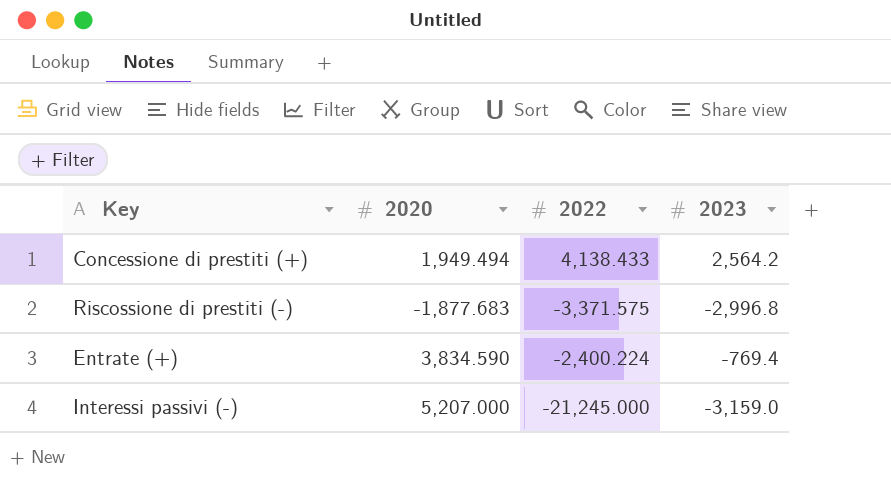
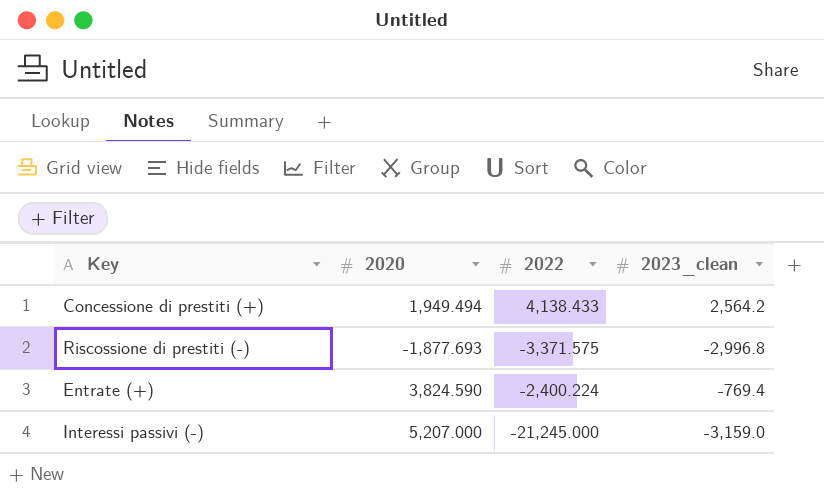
column name: 2023 -> 2023_clean
Riscossione di prestiti (-) | 2020: -1,877.683 -> -1,877.693
Entrate (+) | 2020: 3,834.590 -> 3,824.590

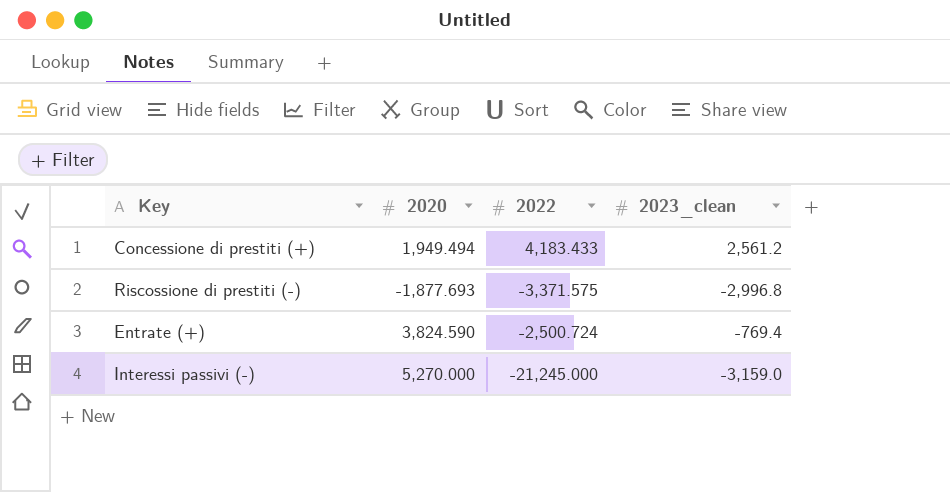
Concessione di prestiti (+) | 2022: 4,138.433 -> 4,183.433
Concessione di prestiti (+) | 2023_clean: 2,564.2 -> 2,561.2
Entrate (+) | 2022: -2,400.224 -> -2,500.724
Interessi passivi (-) | 2020: 5,207.000 -> 5,270.000

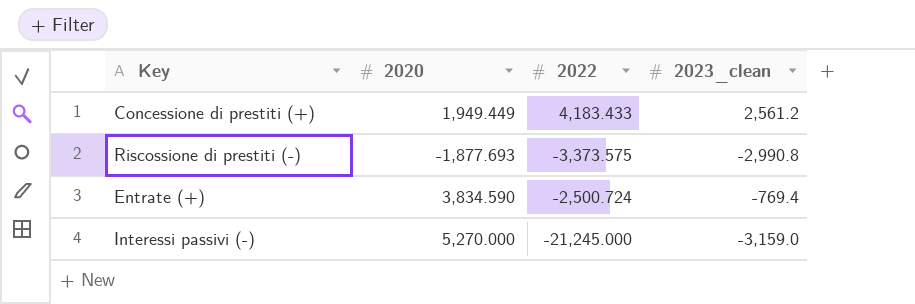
Concessione di prestiti (+) | 2020: 1,949.494 -> 1,949.449
Riscossione di prestiti (-) | 2022: -3,371.575 -> -3,373.575
Riscossione di prestiti (-) | 2023_clean: -2,996.8 -> -2,990.8
Entrate (+) | 2020: 3,824.590 -> 3,834.590

